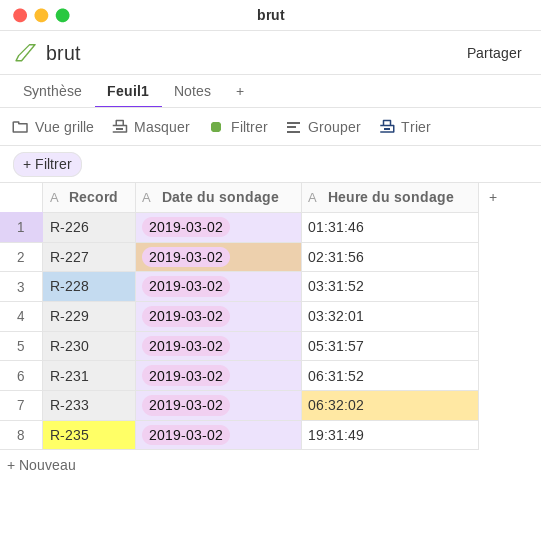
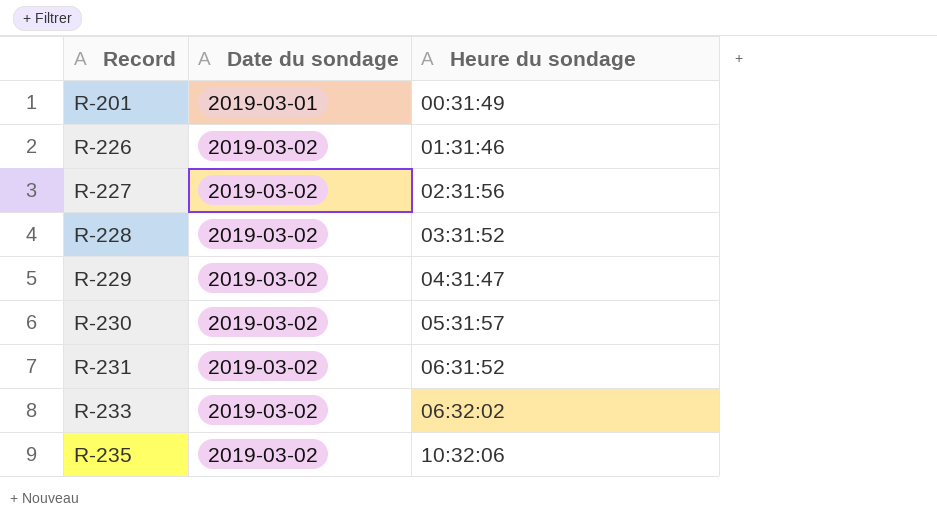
row R-201: none -> 2019-03-01 | 00:31:49
R-229 | Heure du sondage: 03:32:01 -> 04:31:47
R-235 | Heure du sondage: 19:31:49 -> 10:32:06

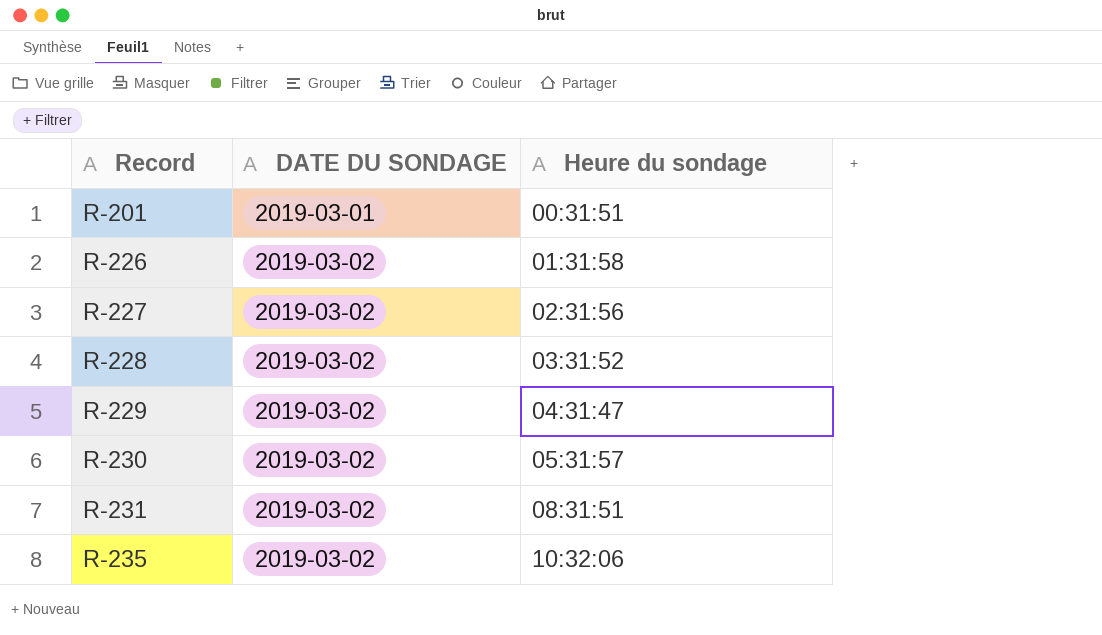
column name: Date du sondage -> DATE DU SONDAGE
row R-233: 2019-03-02 | 06:32:02 -> none
R-201 | Heure du sondage: 00:31:49 -> 00:31:51
R-226 | Heure du sondage: 01:31:46 -> 01:31:58
R-231 | Heure du sondage: 06:31:52 -> 08:31:51

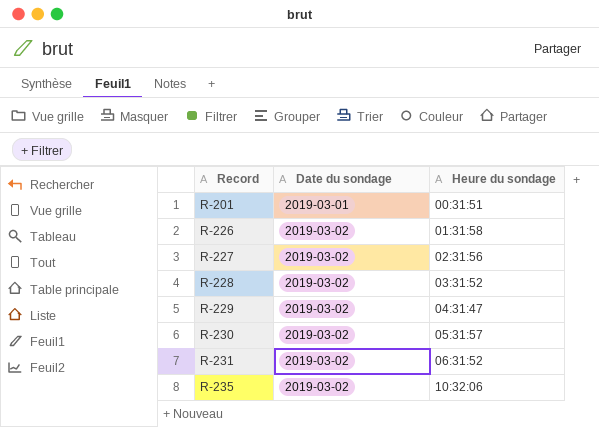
column name: DATE DU SONDAGE -> Date du sondage
R-231 | Heure du sondage: 08:31:51 -> 06:31:52

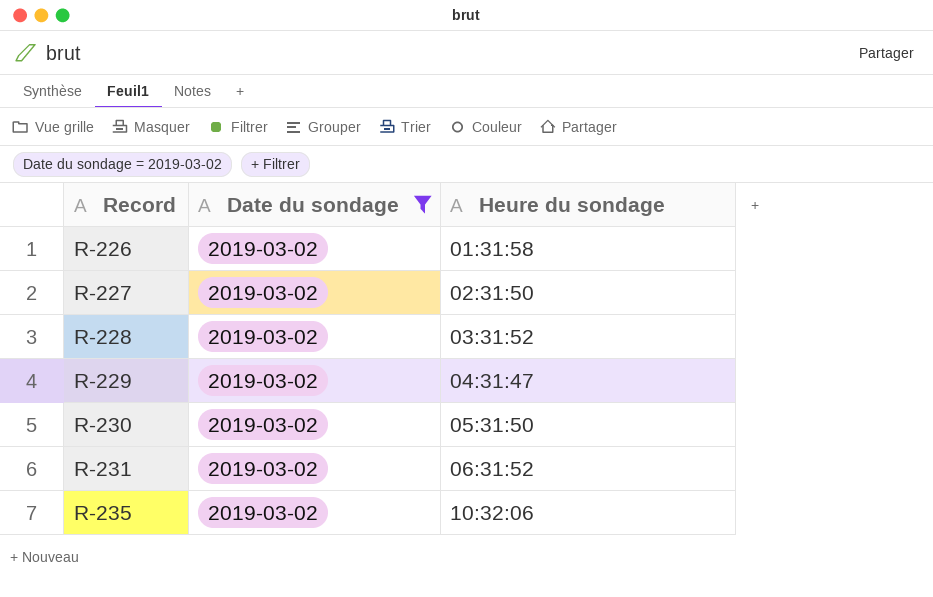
filter: none -> Date du sondage = 2019-03-02
R-227 | Heure du sondage: 02:31:56 -> 02:31:50
R-230 | Heure du sondage: 05:31:57 -> 05:31:50

